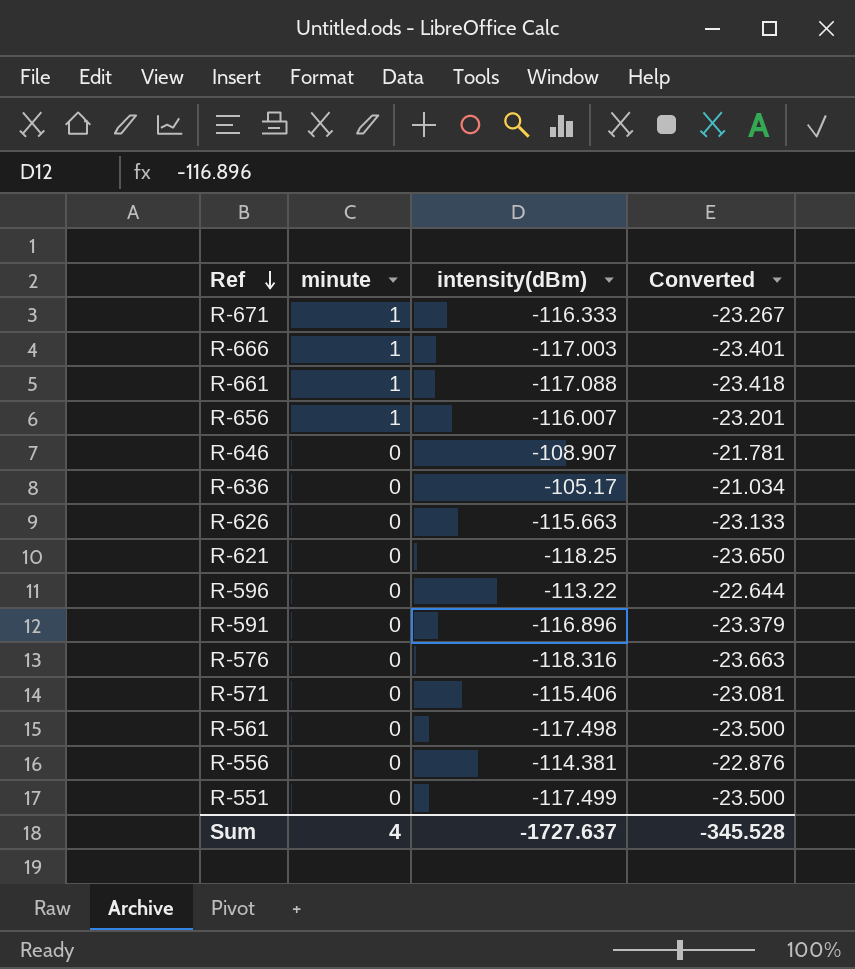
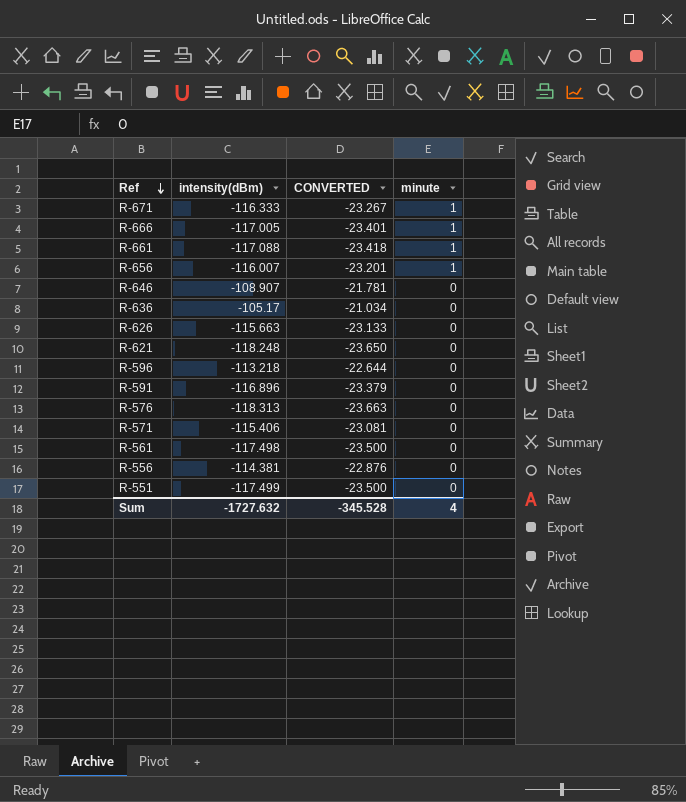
column name: Converted -> CONVERTED
column minute | position: 2 -> 4
R-666 | intensity(dBm): -117.003 -> -117.005
R-621 | intensity(dBm): -118.25 -> -118.248
R-596 | intensity(dBm): -113.22 -> -113.218
R-576 | intensity(dBm): -118.316 -> -118.313
Sum | intensity(dBm): -1727.637 -> -1727.632

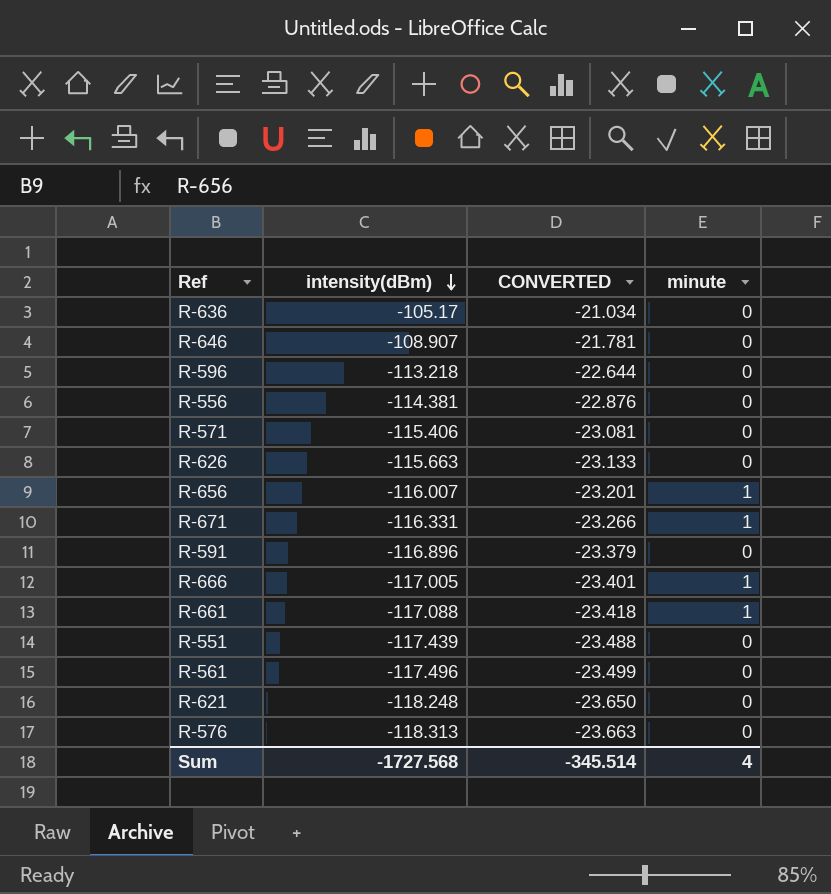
row order: Ref descending -> intensity(dBm) descending
R-671 | intensity(dBm): -116.333 -> -116.331
R-671 | CONVERTED: -23.267 -> -23.266
R-551 | intensity(dBm): -117.499 -> -117.439
R-551 | CONVERTED: -23.500 -> -23.488
R-561 | intensity(dBm): -117.498 -> -117.496
R-561 | CONVERTED: -23.500 -> -23.499
Sum | intensity(dBm): -1727.632 -> -1727.568
Sum | CONVERTED: -345.528 -> -345.514

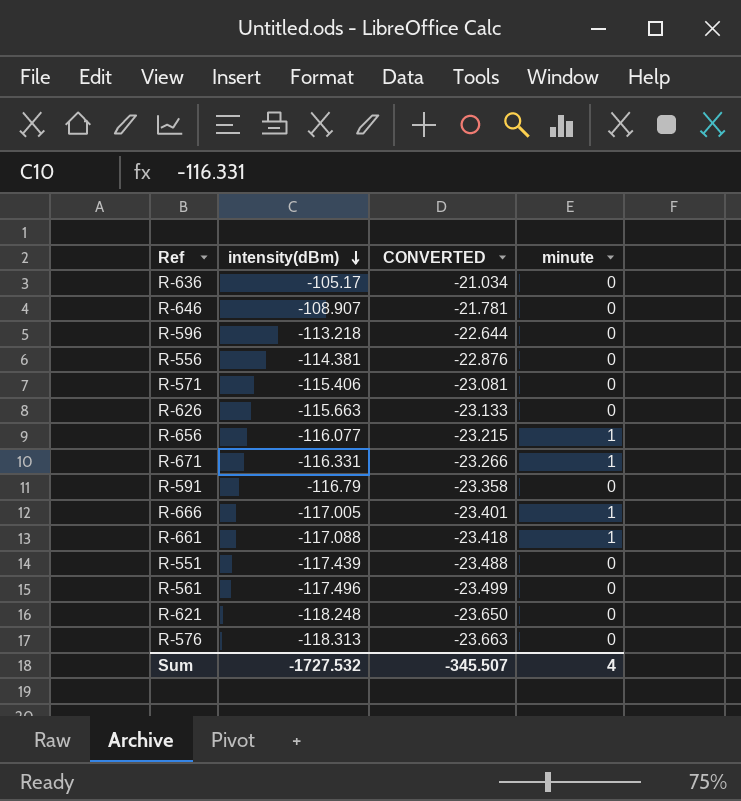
R-656 | intensity(dBm): -116.007 -> -116.077
R-656 | CONVERTED: -23.201 -> -23.215
R-591 | intensity(dBm): -116.896 -> -116.79
R-591 | CONVERTED: -23.379 -> -23.358
Sum | intensity(dBm): -1727.568 -> -1727.532
Sum | CONVERTED: -345.514 -> -345.507

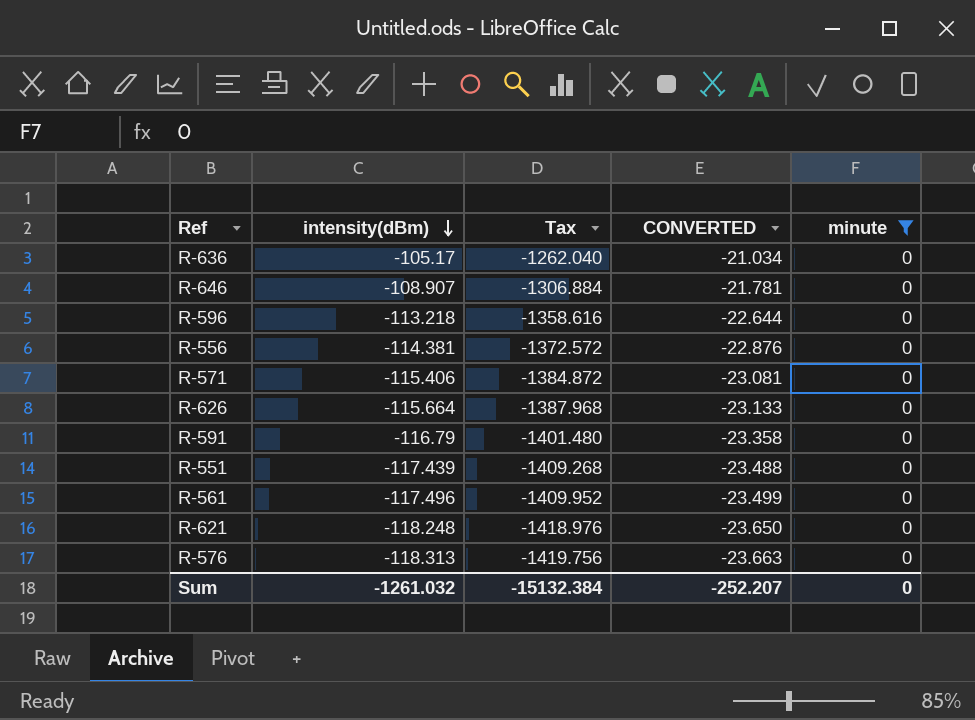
filter: none -> minute = 0
column Tax | formula: none -> [intensity(dBm)] * 12
R-626 | intensity(dBm): -115.663 -> -115.664
Sum | intensity(dBm): -1727.532 -> -1261.032
Sum | CONVERTED: -345.507 -> -252.207
Sum | minute: 4 -> 0

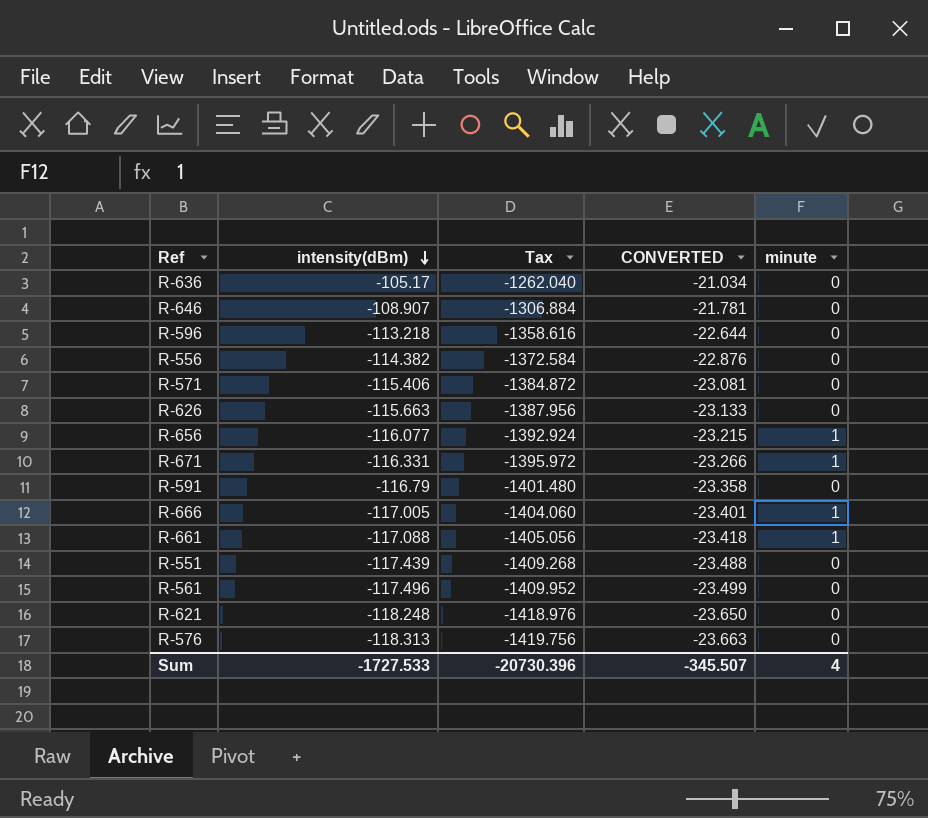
filter: minute = 0 -> none
R-556 | intensity(dBm): -114.381 -> -114.382
R-556 | Tax: -1372.572 -> -1372.584
R-626 | intensity(dBm): -115.664 -> -115.663
R-626 | Tax: -1387.968 -> -1387.956
Sum | intensity(dBm): -1261.032 -> -1727.533
Sum | Tax: -15132.384 -> -20730.396
Sum | CONVERTED: -252.207 -> -345.507
Sum | minute: 0 -> 4

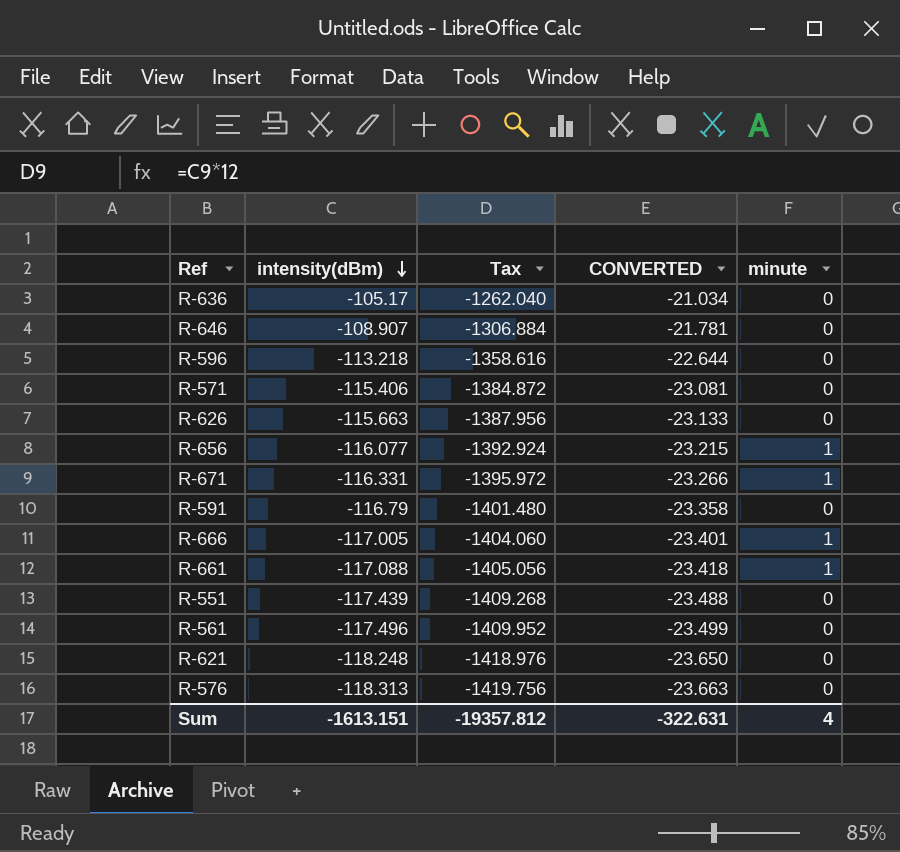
row R-556: -114.382 | -1372.584 | -22.876 | 0 -> none
Sum | intensity(dBm): -1727.533 -> -1613.151
Sum | Tax: -20730.396 -> -19357.812
Sum | CONVERTED: -345.507 -> -322.631

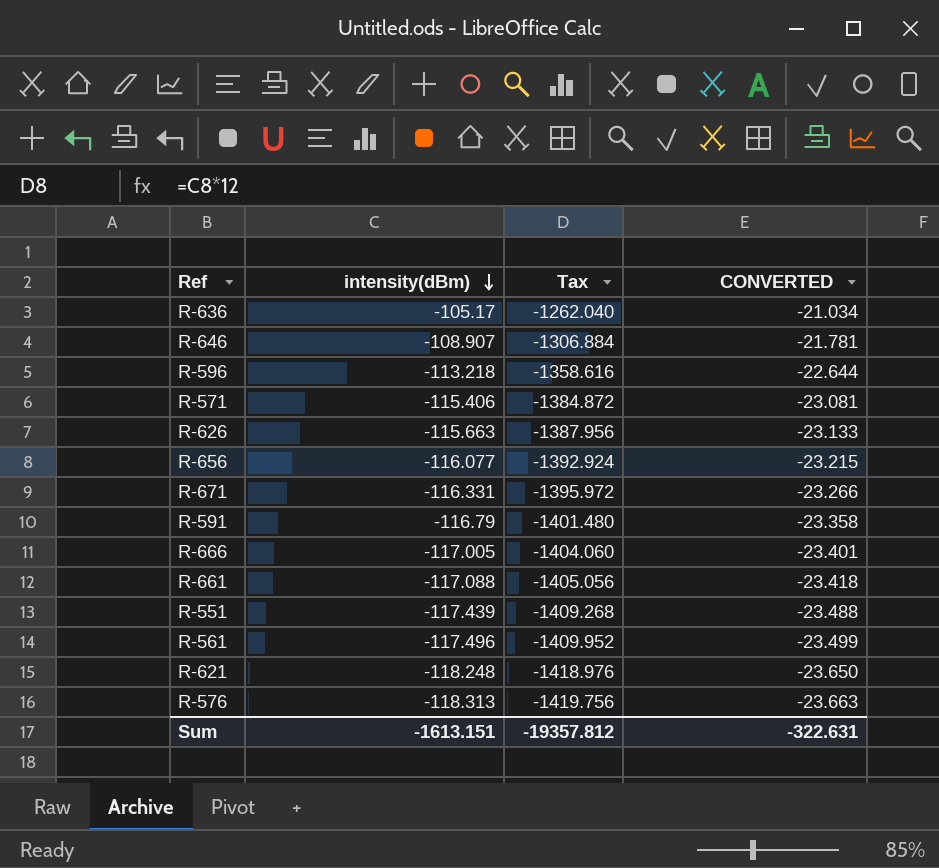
column minute | position: 5 -> none

